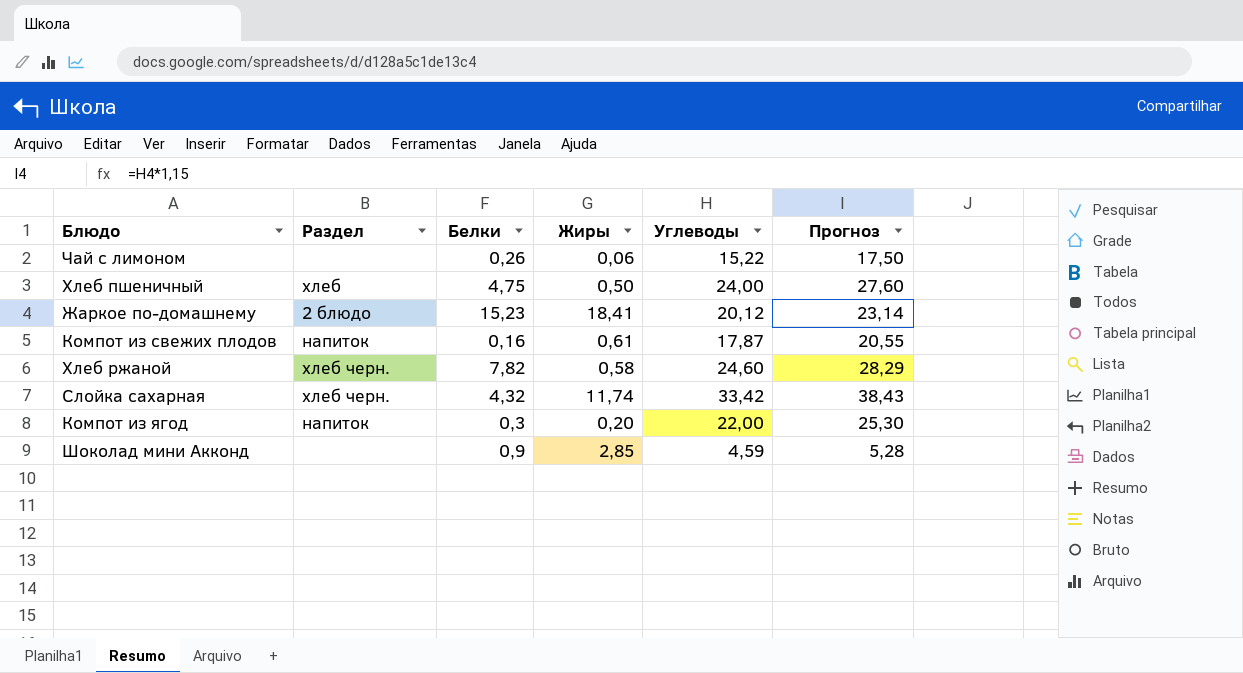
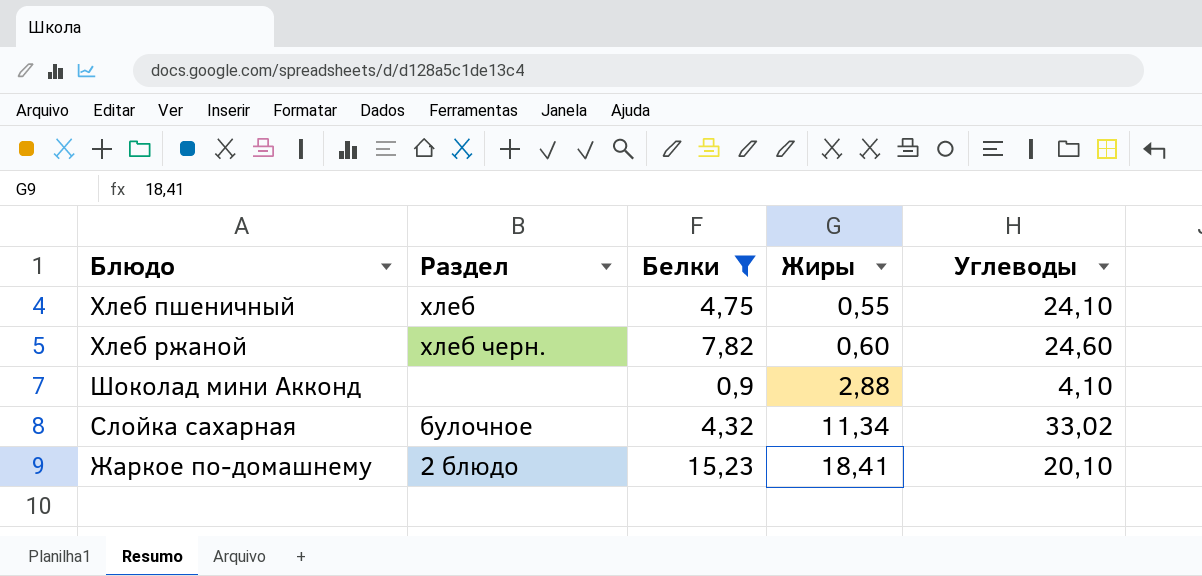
filter: none -> Белки >= 0,9
row order: none -> Жиры ascending
column Прогноз | formula: [Углеводы] * 1,15 -> none
Хлеб пшеничный | Жиры: 0,50 -> 0,55
Хлеб пшеничный | Углеводы: 24,00 -> 24,10
Хлеб ржаной | Жиры: 0,58 -> 0,60
Шоколад мини Акконд | Жиры: 2,85 -> 2,88
Шоколад мини Акконд | Углеводы: 4,59 -> 4,10
Слойка сахарная | Раздел: хлеб черн. -> булочное
Слойка сахарная | Жиры: 11,74 -> 11,34
Слойка сахарная | Углеводы: 33,42 -> 33,02
Жаркое по-домашнему | Углеводы: 20,12 -> 20,10

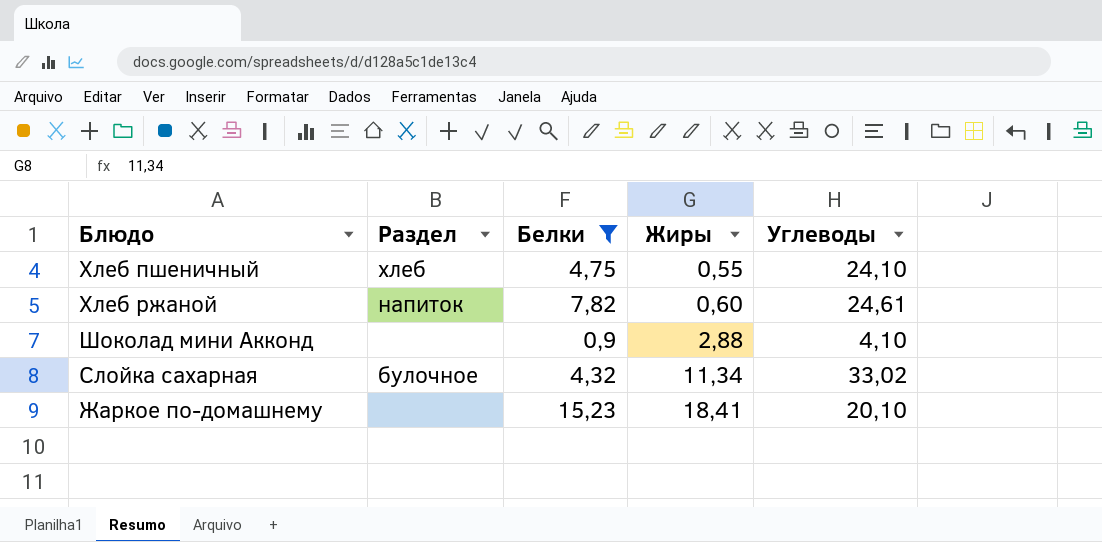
Хлеб ржаной | Раздел: хлеб черн. -> напиток
Хлеб ржаной | Углеводы: 24,60 -> 24,61
Жаркое по-домашнему | Раздел: 2 блюдо -> none

